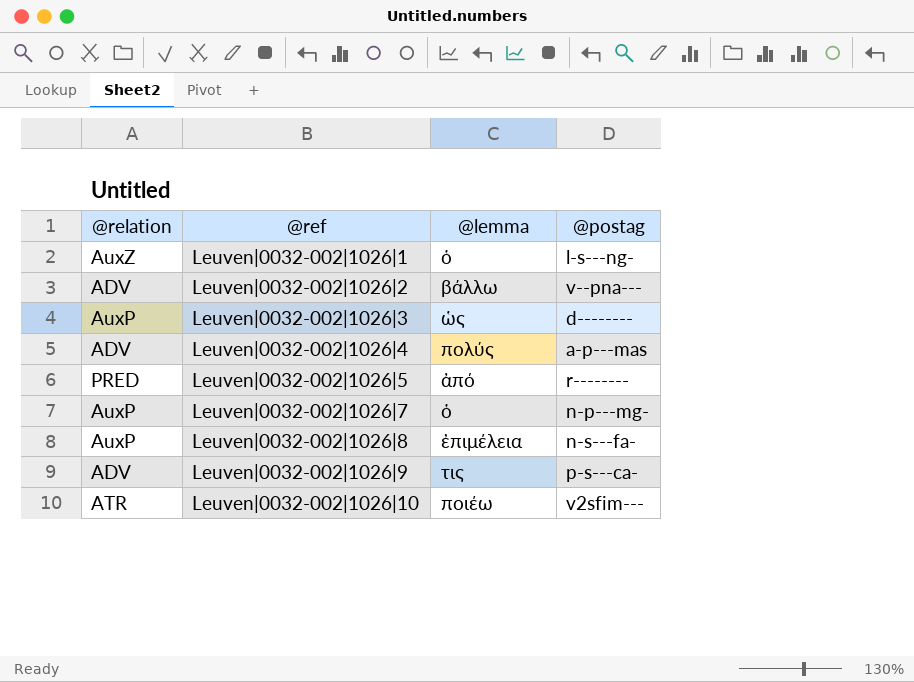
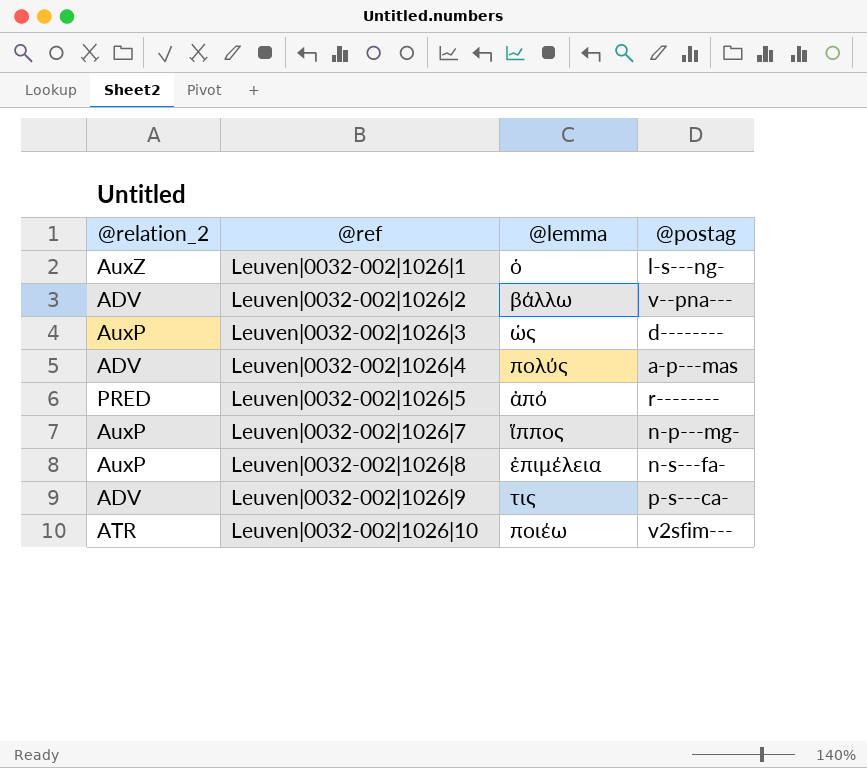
column name: @relation -> @relation_2
Leuven|0032-002|1026|7 | @lemma: ὁ -> ἵππος

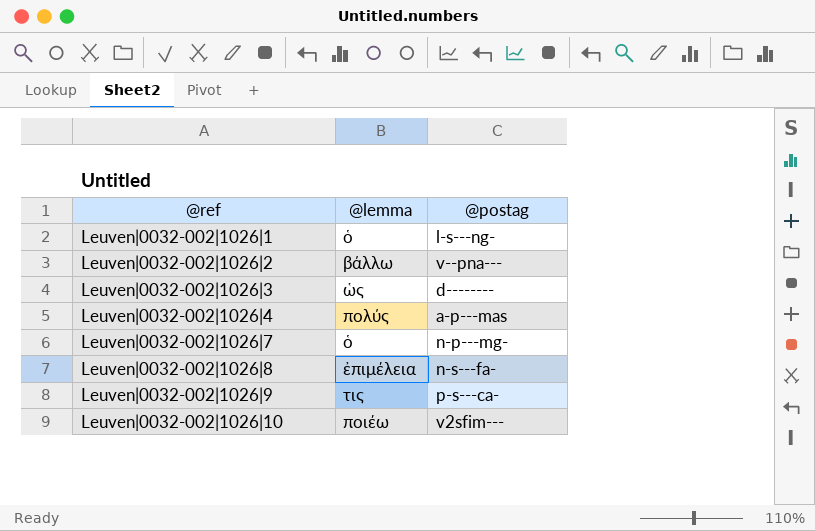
column @relation_2 | position: 1 -> none
row Leuven|0032-002|1026|5: PRED | ἀπό | r-------- -> none
Leuven|0032-002|1026|7 | @lemma: ἵππος -> ὁ

